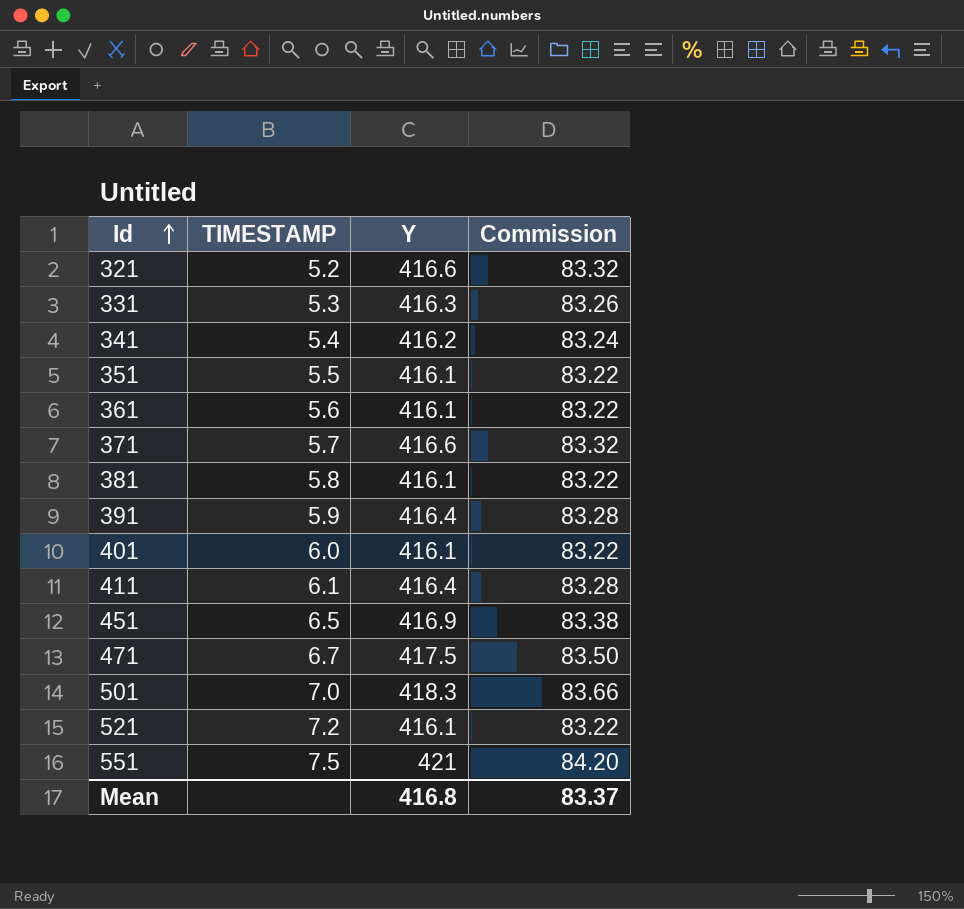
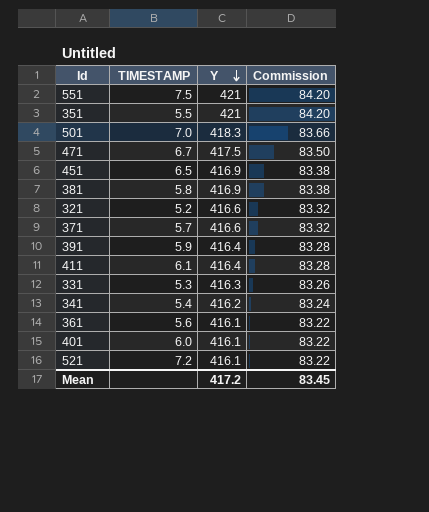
row order: Id ascending -> Y descending
351 | Y: 416.1 -> 421
351 | Commission: 83.22 -> 84.20
381 | Y: 416.1 -> 416.9
381 | Commission: 83.22 -> 83.38
Mean | Y: 416.8 -> 417.2
Mean | Commission: 83.37 -> 83.45

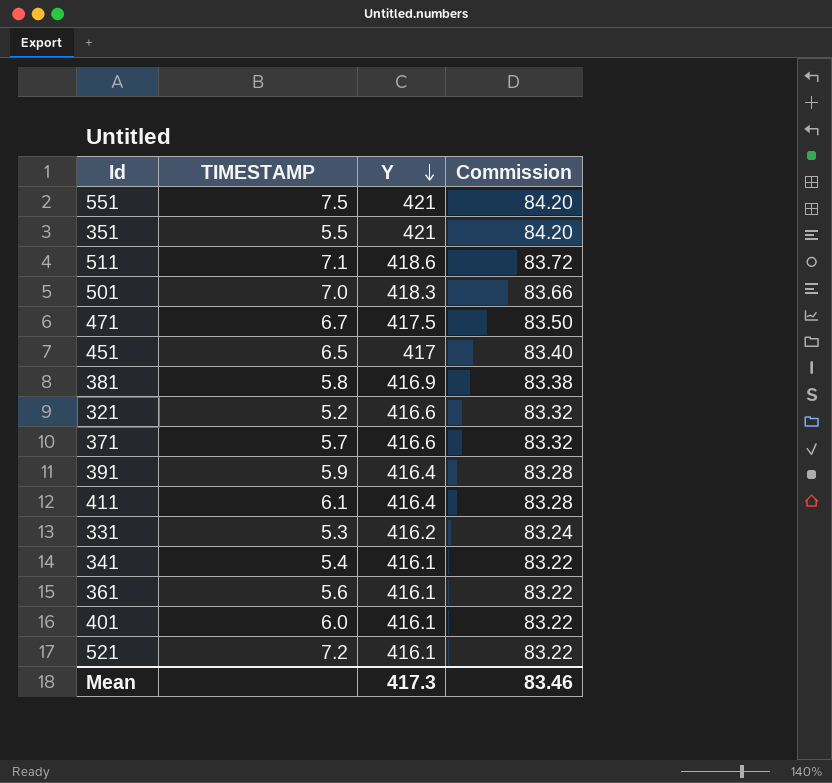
row 511: none -> 7.1 | 418.6 | 83.72
451 | Y: 416.9 -> 417
451 | Commission: 83.38 -> 83.40
331 | Y: 416.3 -> 416.2
331 | Commission: 83.26 -> 83.24
341 | Y: 416.2 -> 416.1
341 | Commission: 83.24 -> 83.22
Mean | Y: 417.2 -> 417.3
Mean | Commission: 83.45 -> 83.46

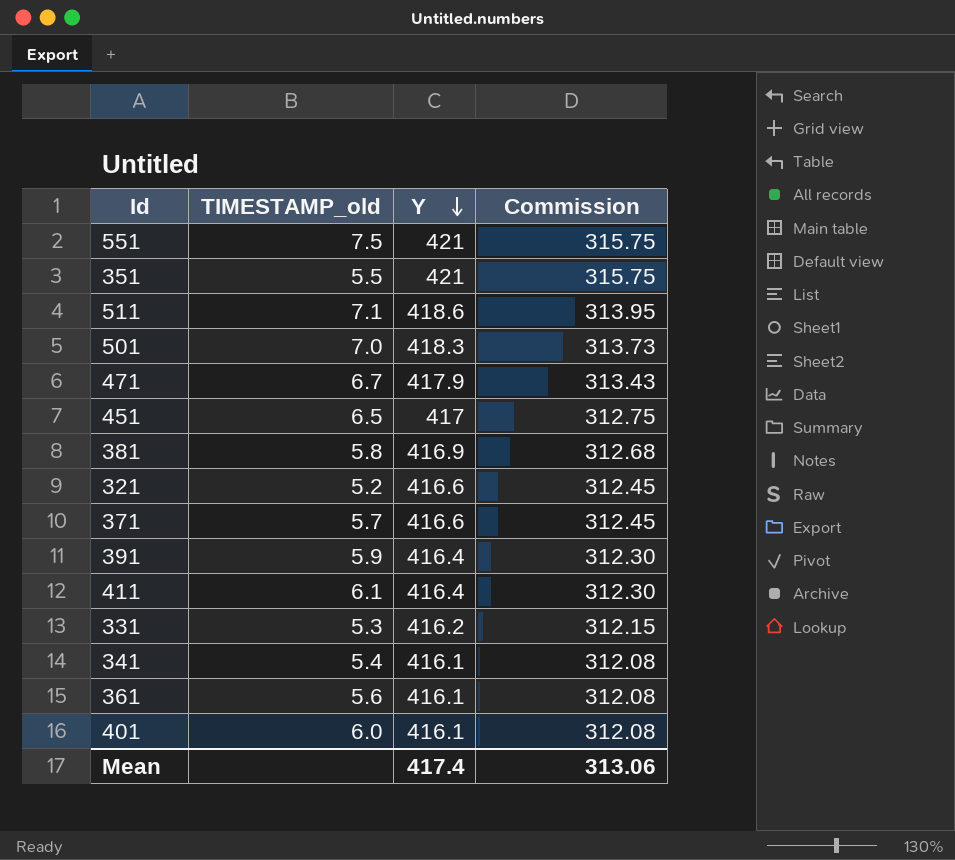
column name: TIMESTAMP -> TIMESTAMP_old
column Commission | formula: [Y] * 0.2 -> [Y] * 0.75
row 521: 7.2 | 416.1 | 83.22 -> none
471 | Y: 417.5 -> 417.9
Mean | Y: 417.3 -> 417.4
Mean | Commission: 83.46 -> 313.06

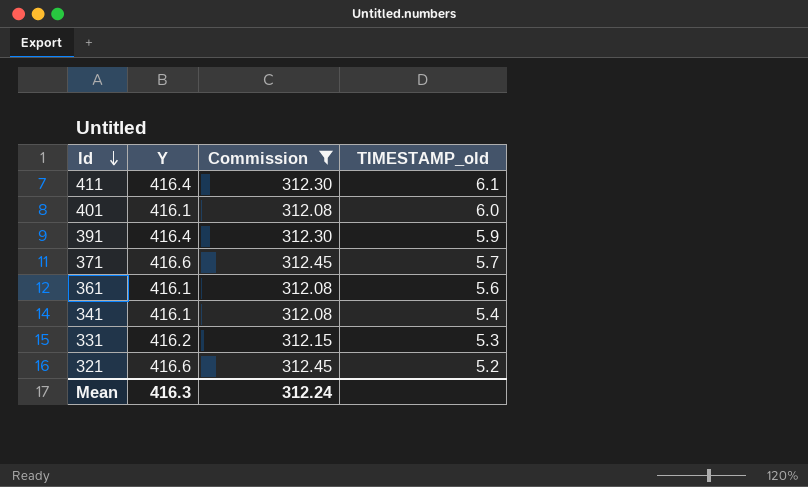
filter: none -> Commission <= 312.45
row order: Y descending -> Id descending
column TIMESTAMP_old | position: 2 -> 4
Mean | Y: 417.4 -> 416.3
Mean | Commission: 313.06 -> 312.24

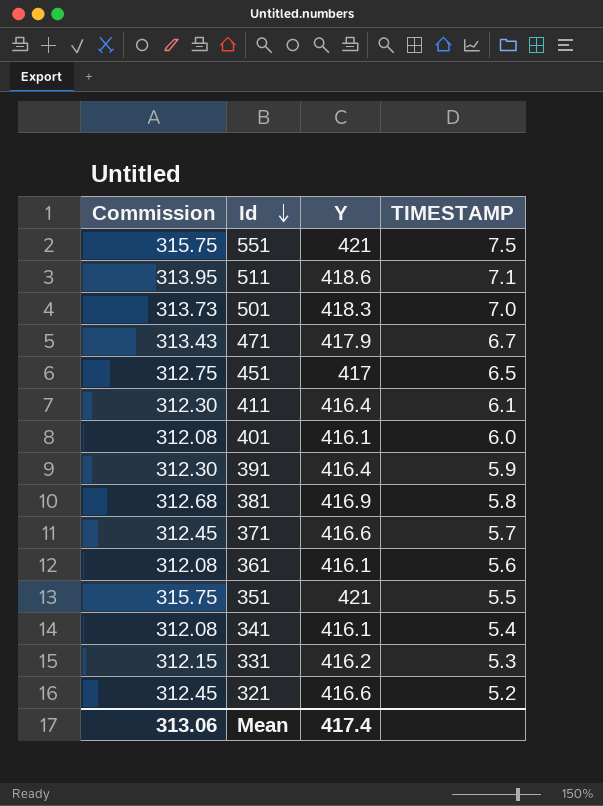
filter: Commission <= 312.45 -> none
column Commission | position: 3 -> 1
column name: TIMESTAMP_old -> TIMESTAMP
Mean | Commission: 312.24 -> 313.06
Mean | Y: 416.3 -> 417.4

